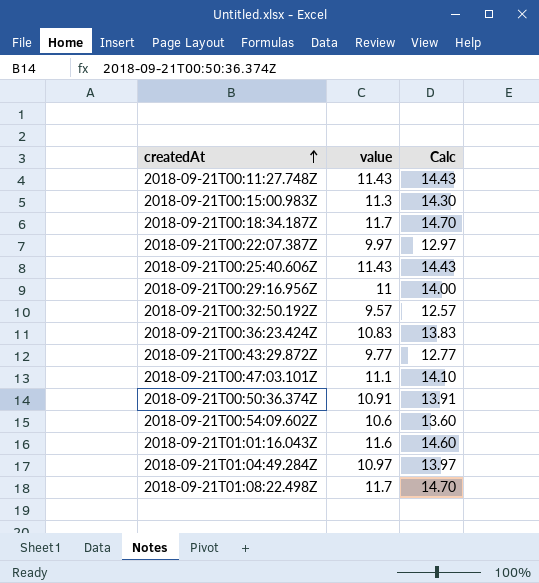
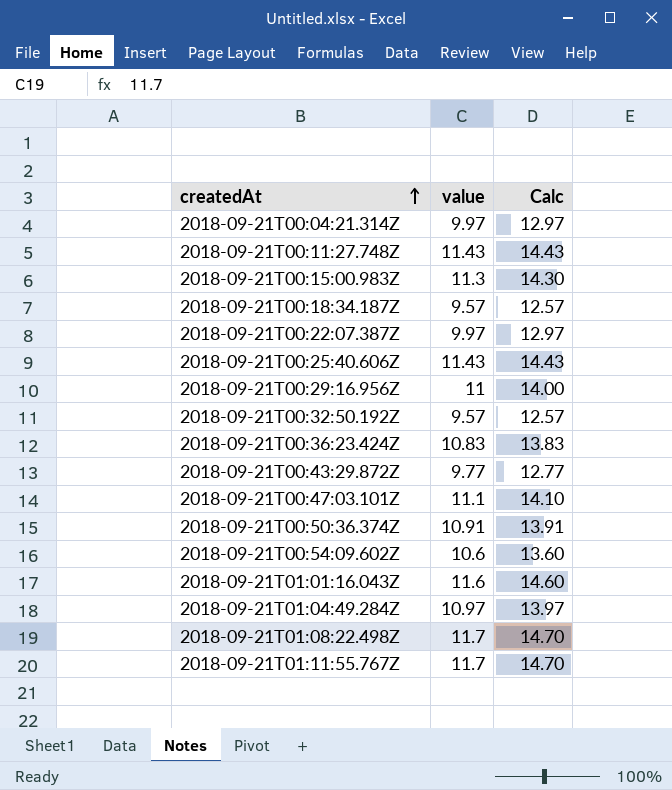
row 2018-09-21T00:04:21.314Z: none -> 9.97 | 12.97
2018-09-21T00:18:34.187Z | value: 11.7 -> 9.57
2018-09-21T00:18:34.187Z | Calc: 14.70 -> 12.57
row 2018-09-21T01:11:55.767Z: none -> 11.7 | 14.70

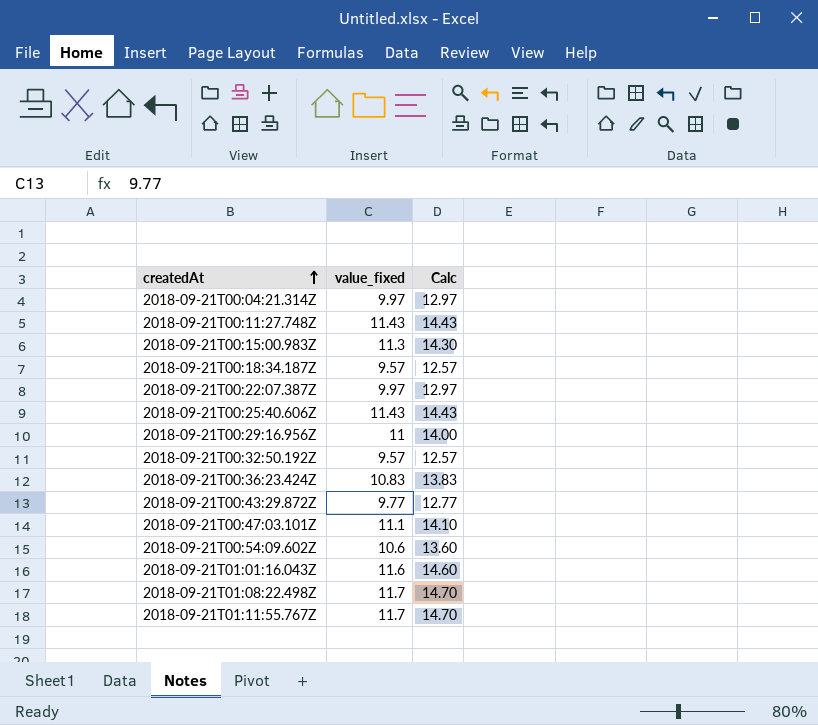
column name: value -> value_fixed
row 2018-09-21T00:50:36.374Z: 10.91 | 13.91 -> none
row 2018-09-21T01:04:49.284Z: 10.97 | 13.97 -> none

